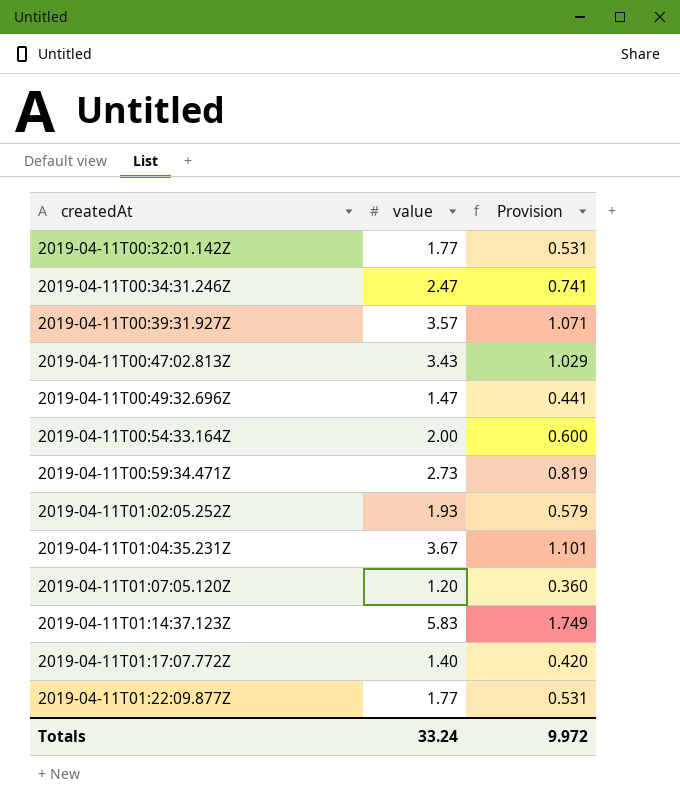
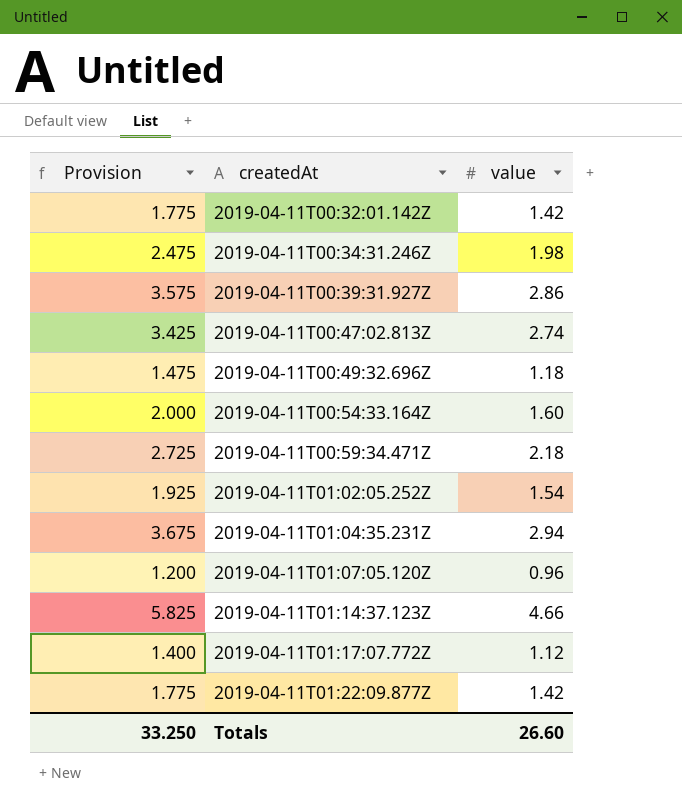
column Provision | formula: [value] * 0.3 -> [value] * 1.25
column Provision | position: 3 -> 1
2019-04-11T00:32:01.142Z | value: 1.77 -> 1.42
2019-04-11T00:34:31.246Z | value: 2.47 -> 1.98
2019-04-11T00:39:31.927Z | value: 3.57 -> 2.86
2019-04-11T00:47:02.813Z | value: 3.43 -> 2.74
2019-04-11T00:49:32.696Z | value: 1.47 -> 1.18
2019-04-11T00:54:33.164Z | value: 2.00 -> 1.60
2019-04-11T00:59:34.471Z | value: 2.73 -> 2.18
2019-04-11T01:02:05.252Z | value: 1.93 -> 1.54
2019-04-11T01:04:35.231Z | value: 3.67 -> 2.94
2019-04-11T01:07:05.120Z | value: 1.20 -> 0.96
2019-04-11T01:14:37.123Z | value: 5.83 -> 4.66
2019-04-11T01:17:07.772Z | value: 1.40 -> 1.12
2019-04-11T01:22:09.877Z | value: 1.77 -> 1.42
Totals | Provision: 9.972 -> 33.250
Totals | value: 33.24 -> 26.60

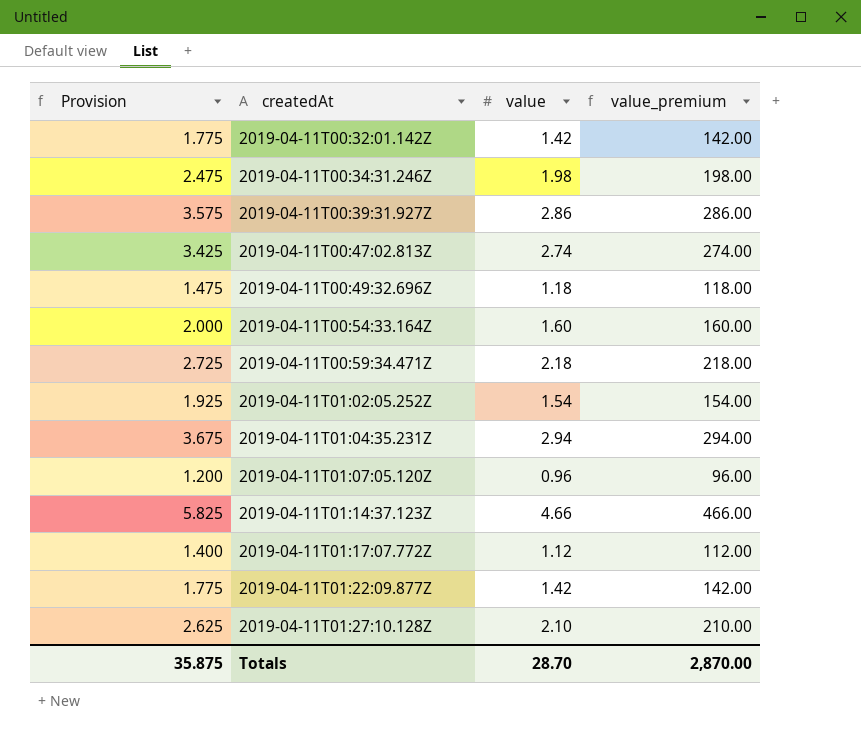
column value_premium | formula: none -> [value] * 100
row 2019-04-11T01:27:10.128Z: none -> 2.625 | 2.10 | 210.00
Totals | Provision: 33.250 -> 35.875
Totals | value: 26.60 -> 28.70

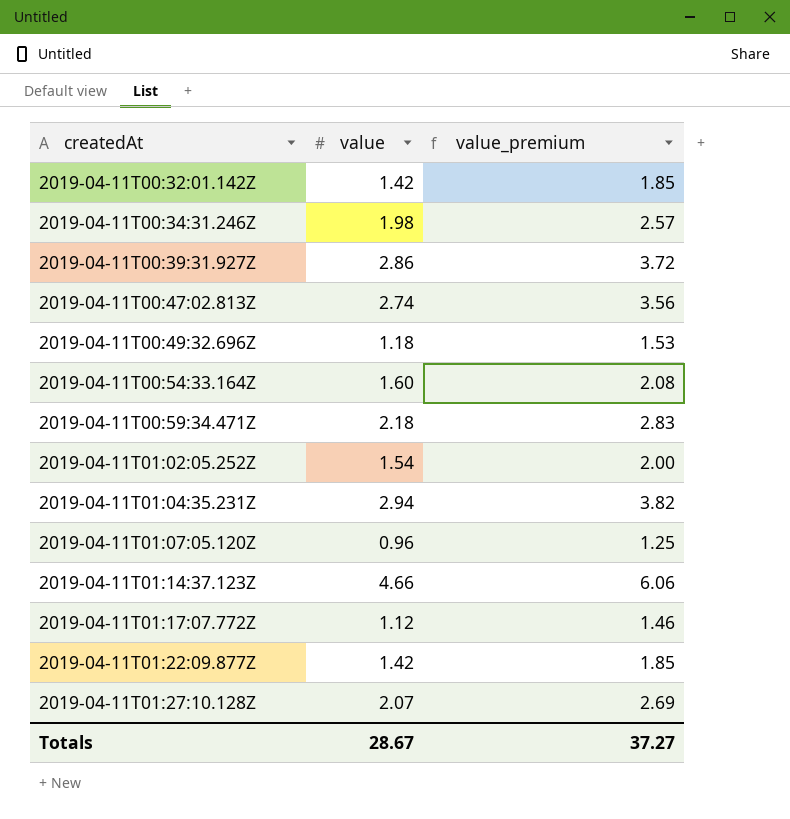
column Provision | formula: [value] * 1.25 -> none
column value_premium | formula: [value] * 100 -> [value] * 1.3
2019-04-11T01:27:10.128Z | value: 2.10 -> 2.07
Totals | value: 28.70 -> 28.67
Totals | value_premium: 2,870.00 -> 37.27

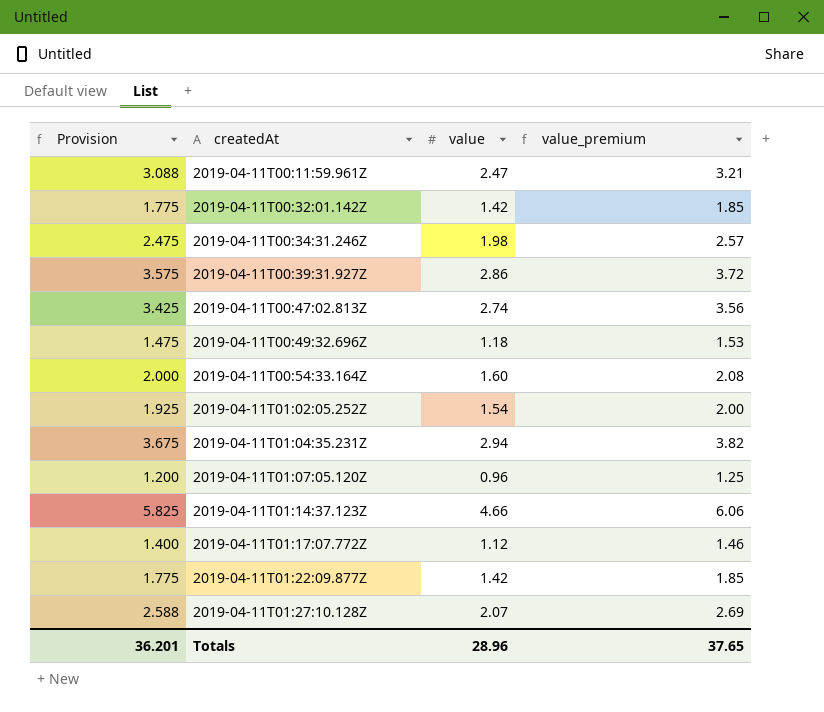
column Provision | formula: none -> [value] * 1.25
row 2019-04-11T00:59:34.471Z: 2.18 | 2.83 -> none
row 2019-04-11T00:11:59.961Z: none -> 3.088 | 2.47 | 3.21
Totals | value: 28.67 -> 28.96
Totals | value_premium: 37.27 -> 37.65

